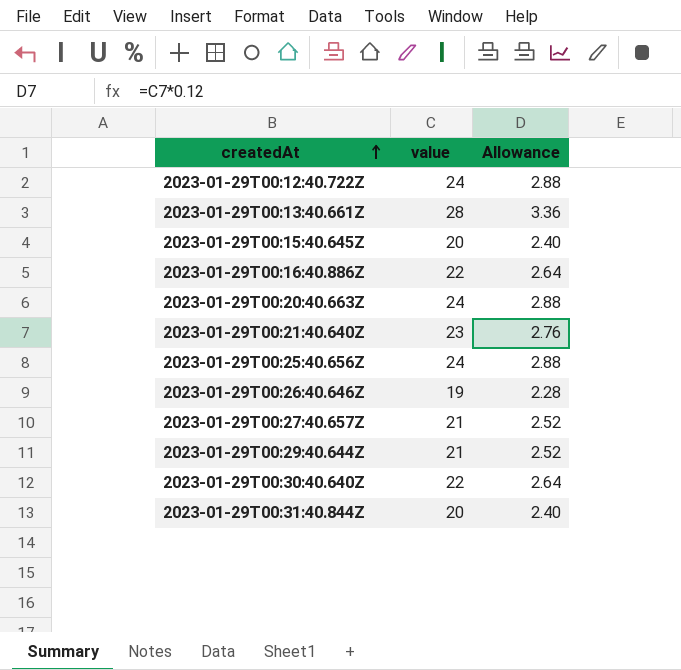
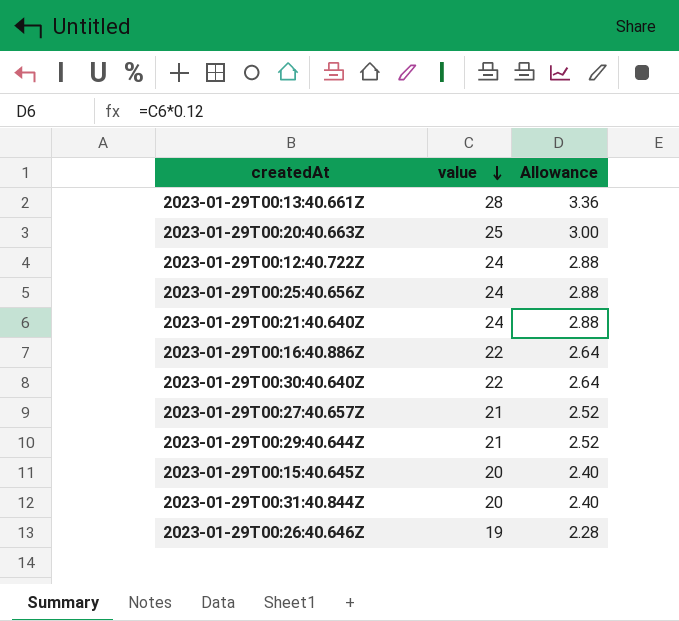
row order: createdAt ascending -> value descending
2023-01-29T00:20:40.663Z | value: 24 -> 25
2023-01-29T00:20:40.663Z | Allowance: 2.88 -> 3.00
2023-01-29T00:21:40.640Z | value: 23 -> 24
2023-01-29T00:21:40.640Z | Allowance: 2.76 -> 2.88

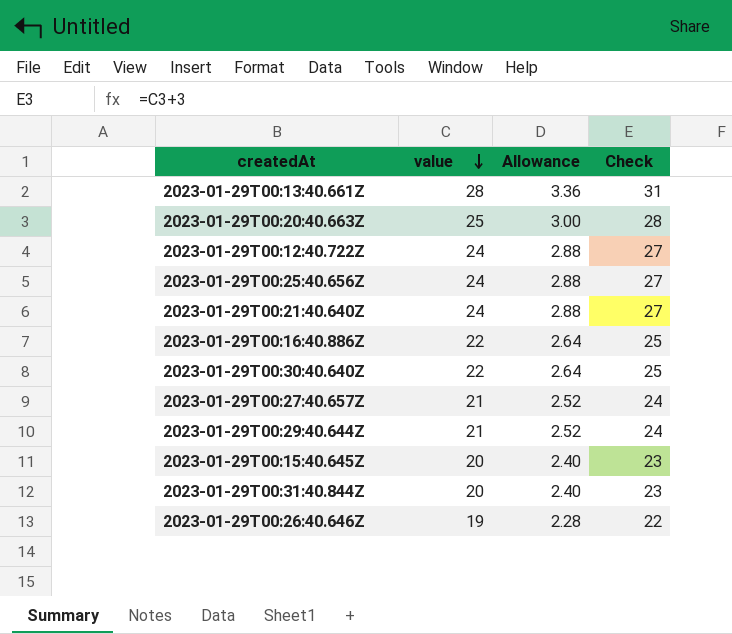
column Check | formula: none -> [value] + 3

